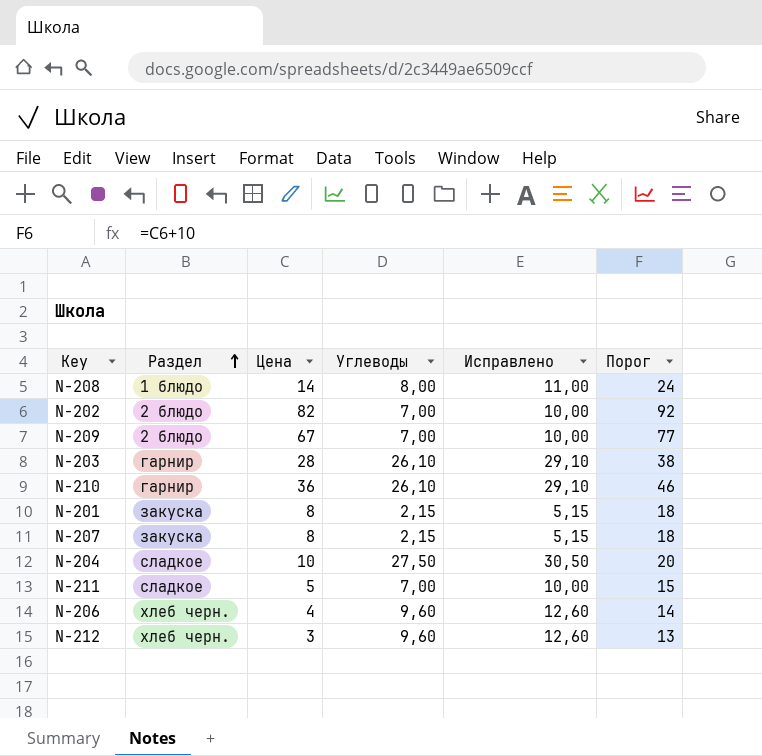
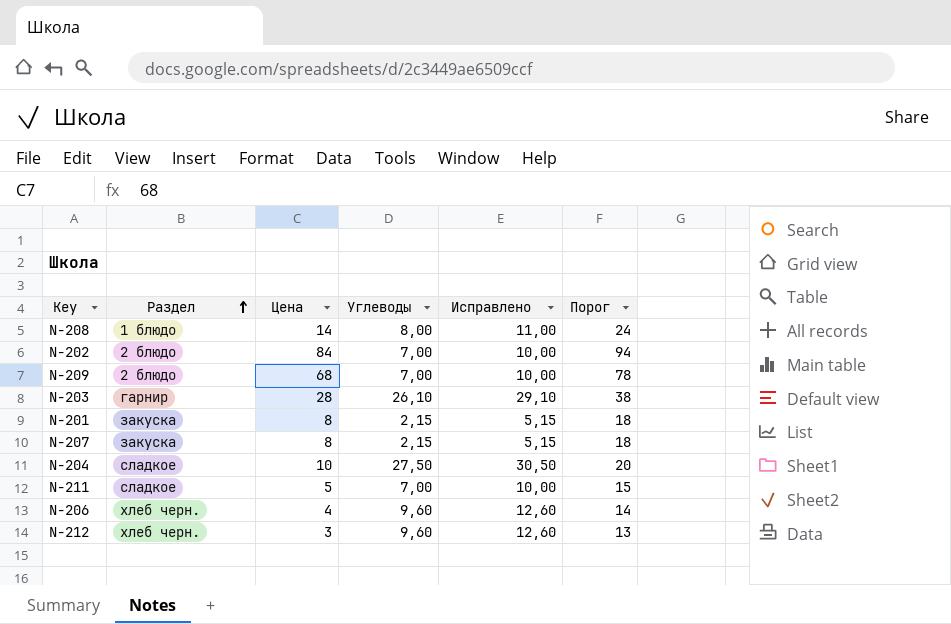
row N-210: гарнир | 36 | 26,10 | 29,10 | 46 -> none
N-202 | Цена: 82 -> 84
N-202 | Порог: 92 -> 94
N-209 | Цена: 67 -> 68
N-209 | Порог: 77 -> 78

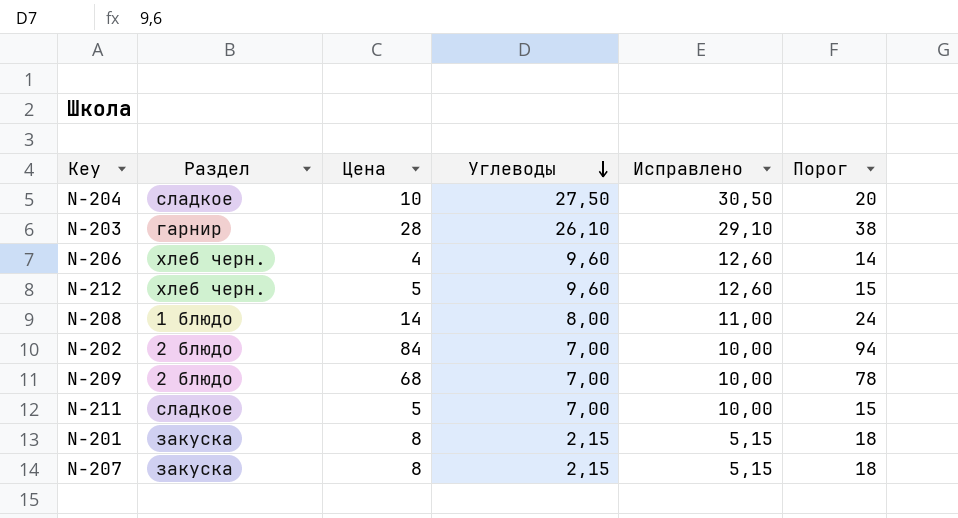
row order: Раздел ascending -> Углеводы descending
N-212 | Цена: 3 -> 5
N-212 | Порог: 13 -> 15

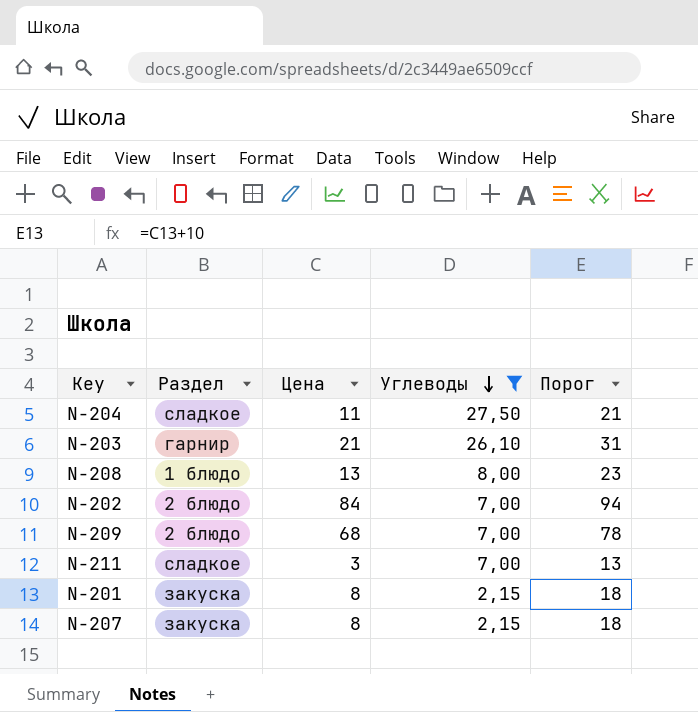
filter: none -> Углеводы != 9,60
column Исправлено | formula: [Углеводы] + 3 -> none
N-204 | Цена: 10 -> 11
N-204 | Порог: 20 -> 21
N-203 | Цена: 28 -> 21
N-203 | Порог: 38 -> 31
N-208 | Цена: 14 -> 13
N-208 | Порог: 24 -> 23
N-211 | Цена: 5 -> 3
N-211 | Порог: 15 -> 13

